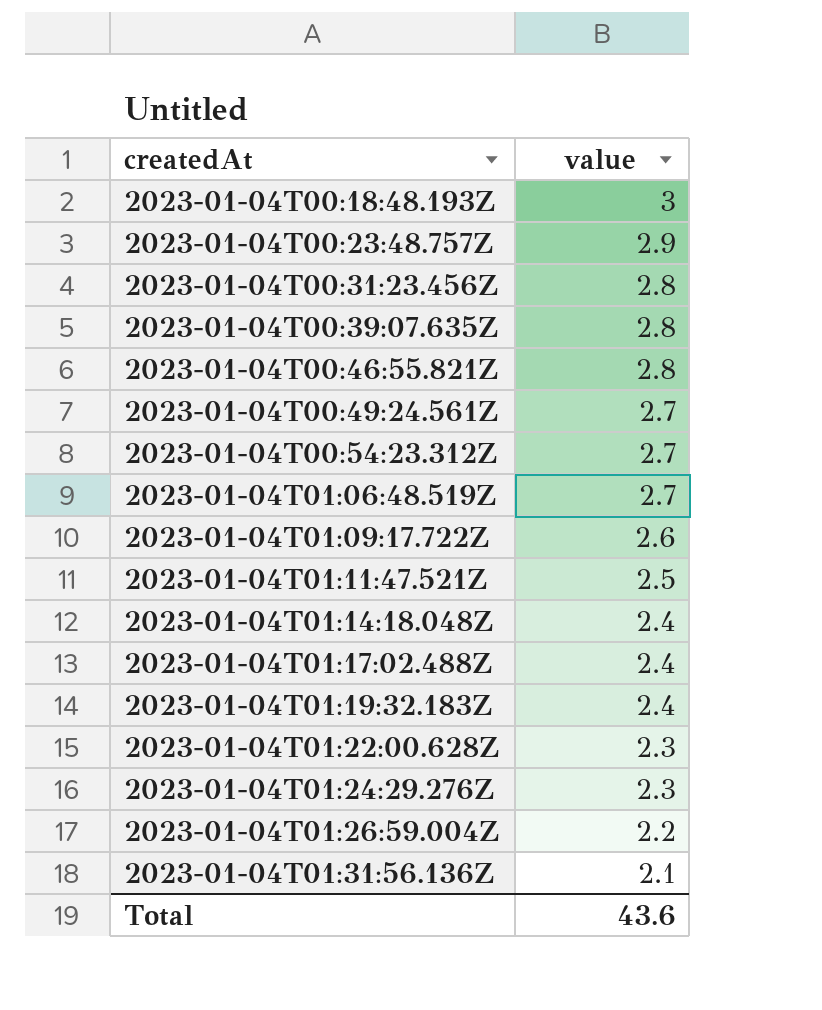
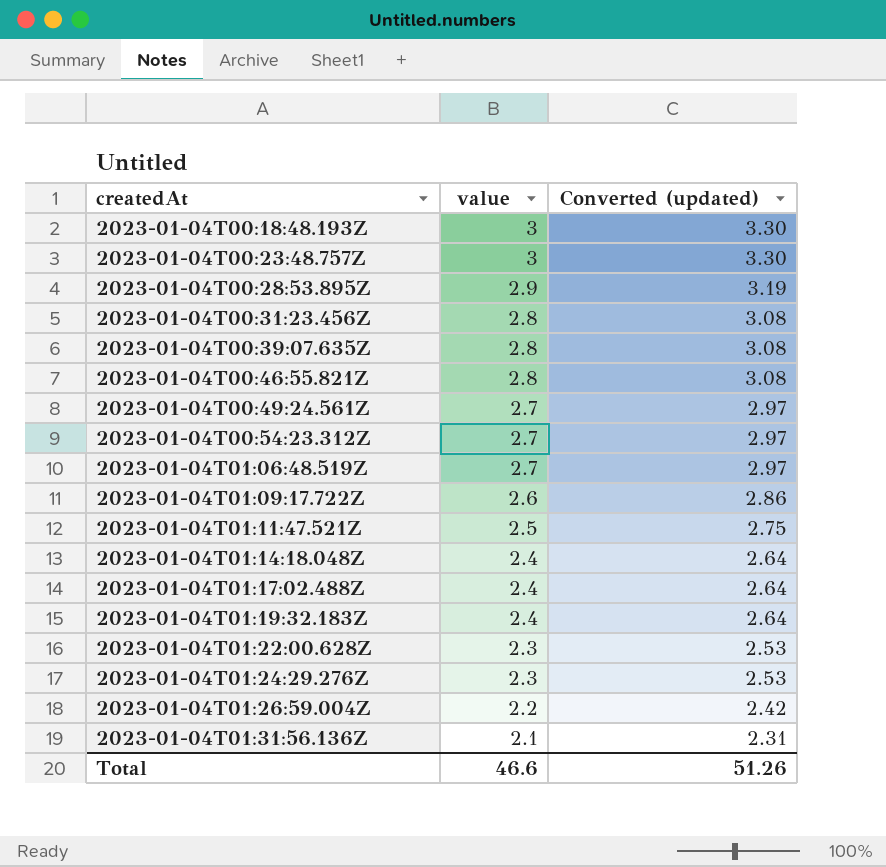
column Converted (updated) | formula: none -> [value] * 1.1
2023-01-04T00:23:48.757Z | value: 2.9 -> 3
row 2023-01-04T00:28:53.895Z: none -> 2.9 | 3.19
Total | value: 43.6 -> 46.6

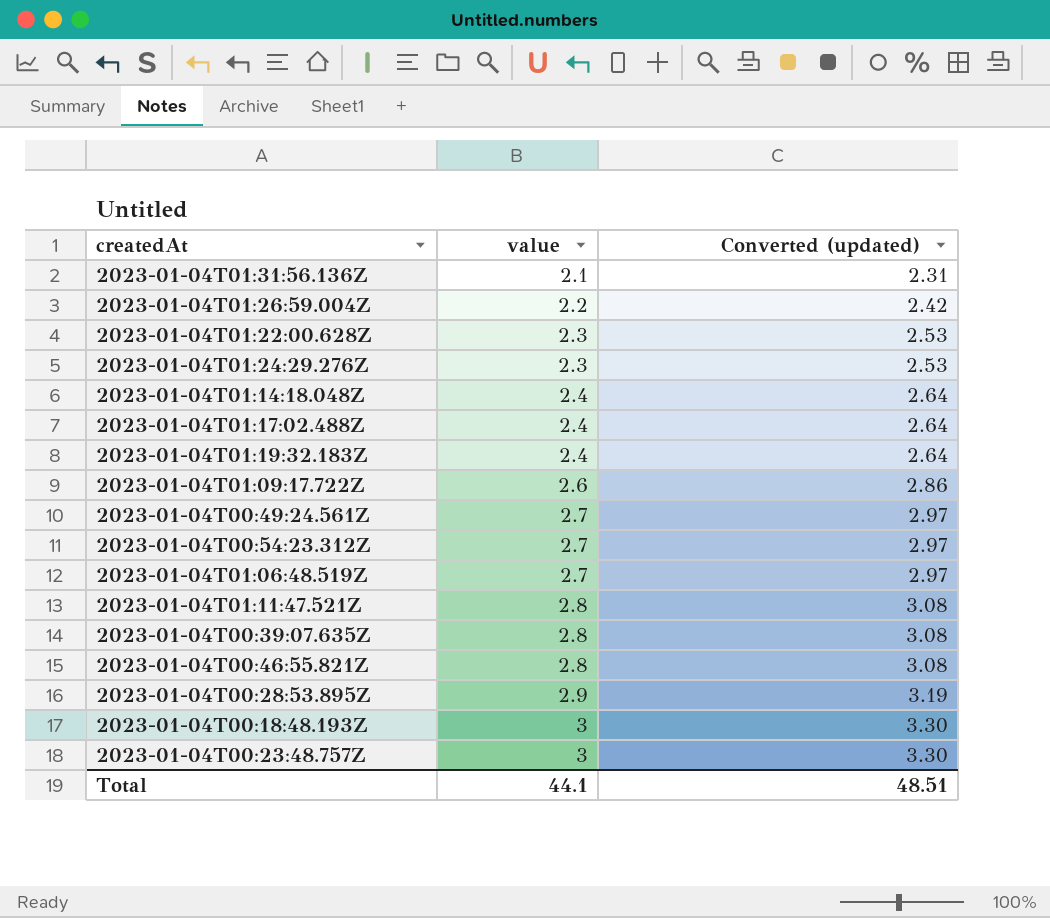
row order: createdAt ascending -> value ascending
row 2023-01-04T00:31:23.456Z: 2.8 | 3.08 -> none
2023-01-04T01:11:47.521Z | value: 2.5 -> 2.8
2023-01-04T01:11:47.521Z | Converted (updated): 2.75 -> 3.08
Total | value: 46.6 -> 44.1
Total | Converted (updated): 51.26 -> 48.51

